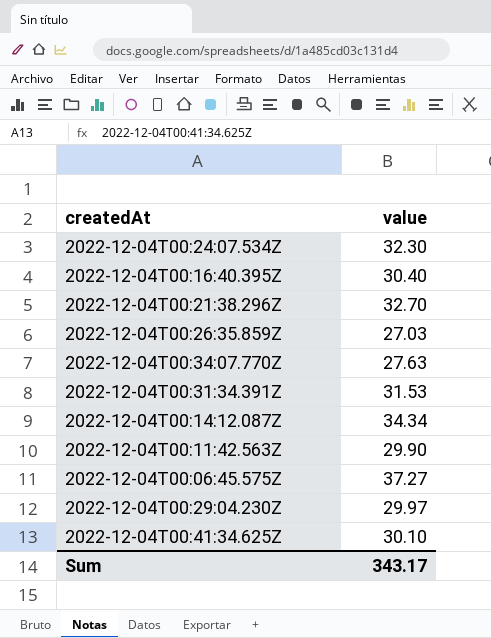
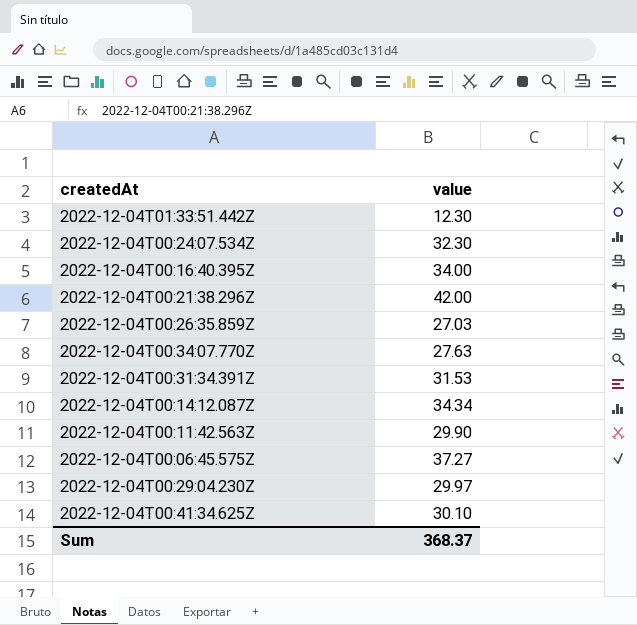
row 2022-12-04T01:33:51.442Z: none -> 12.30
2022-12-04T00:16:40.395Z | value: 30.40 -> 34.00
2022-12-04T00:21:38.296Z | value: 32.70 -> 42.00
Sum | value: 343.17 -> 368.37

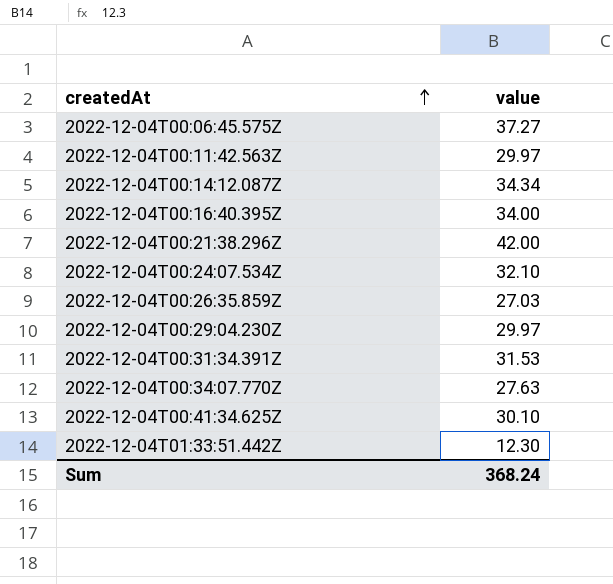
row order: none -> createdAt ascending
2022-12-04T00:11:42.563Z | value: 29.90 -> 29.97
2022-12-04T00:24:07.534Z | value: 32.30 -> 32.10
Sum | value: 368.37 -> 368.24

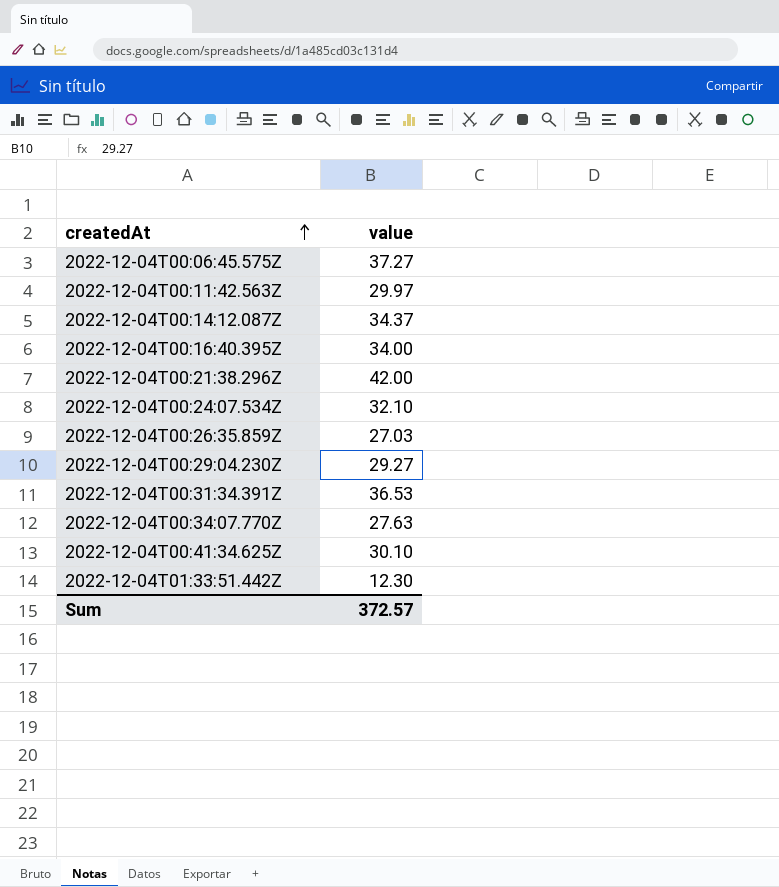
2022-12-04T00:14:12.087Z | value: 34.34 -> 34.37
2022-12-04T00:29:04.230Z | value: 29.97 -> 29.27
2022-12-04T00:31:34.391Z | value: 31.53 -> 36.53
Sum | value: 368.24 -> 372.57

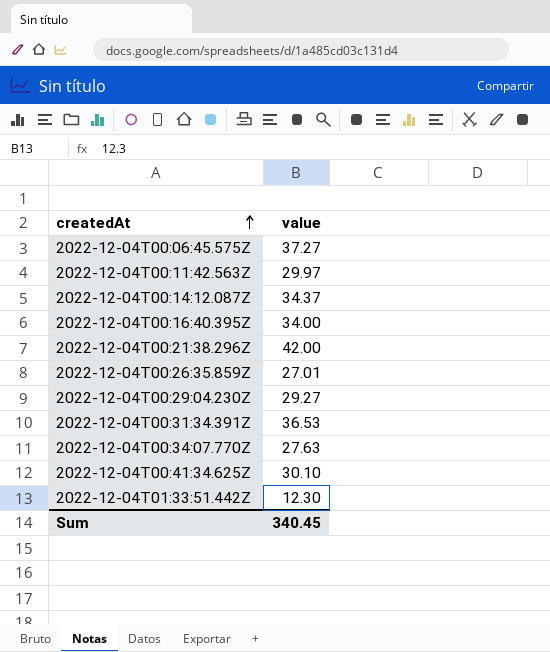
row 2022-12-04T00:24:07.534Z: 32.10 -> none
2022-12-04T00:26:35.859Z | value: 27.03 -> 27.01
Sum | value: 372.57 -> 340.45

